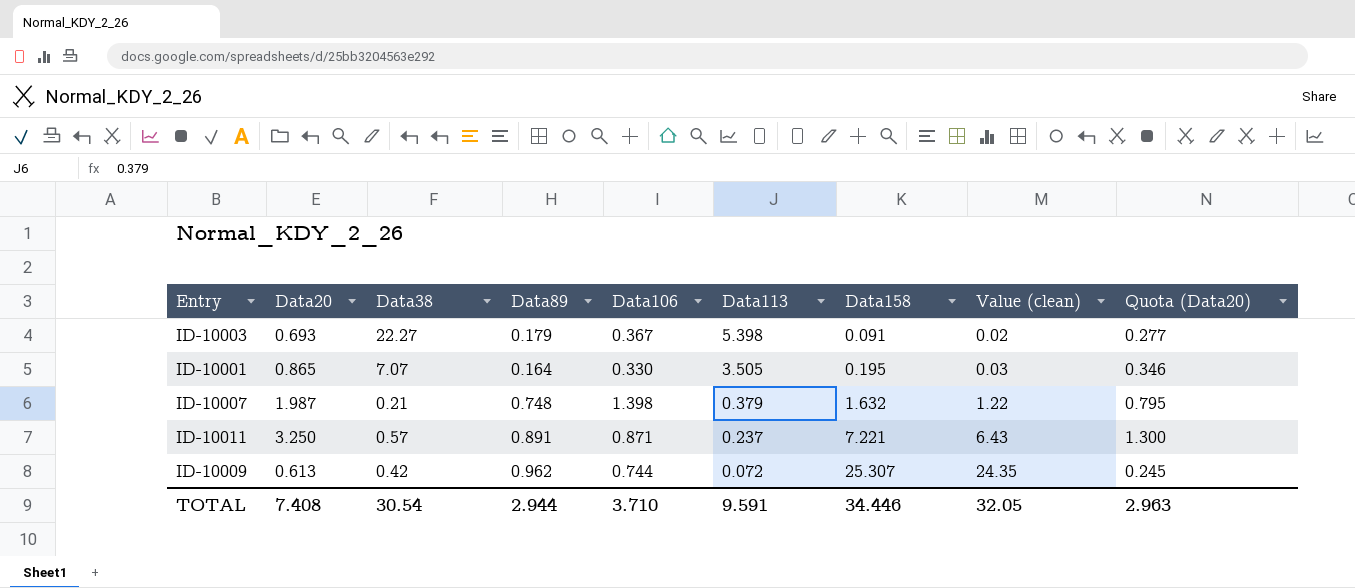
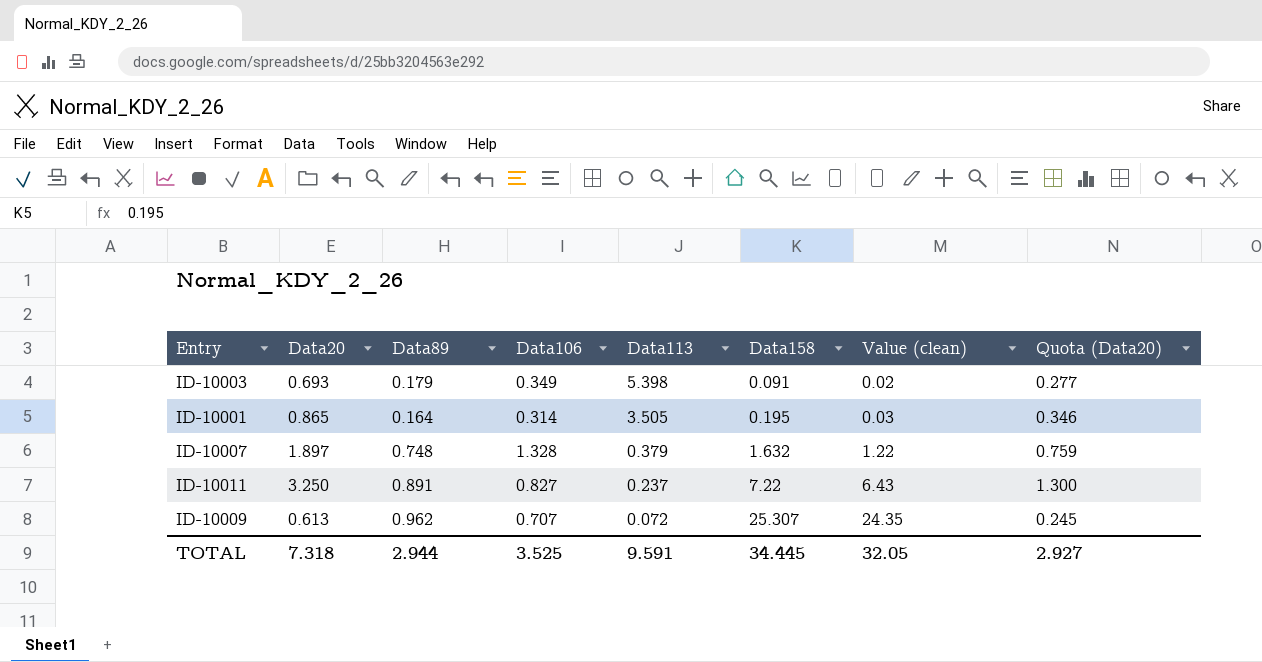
column Data38 | position: 3 -> none
ID-10003 | Data106: 0.367 -> 0.349
ID-10001 | Data106: 0.330 -> 0.314
ID-10007 | Data20: 1.987 -> 1.897
ID-10007 | Data106: 1.398 -> 1.328
ID-10007 | Quota (Data20): 0.795 -> 0.759
ID-10011 | Data106: 0.871 -> 0.827
ID-10011 | Data158: 7.221 -> 7.22
ID-10009 | Data106: 0.744 -> 0.707
TOTAL | Data20: 7.408 -> 7.318
TOTAL | Data106: 3.710 -> 3.525
TOTAL | Data158: 34.446 -> 34.445
TOTAL | Quota (Data20): 2.963 -> 2.927

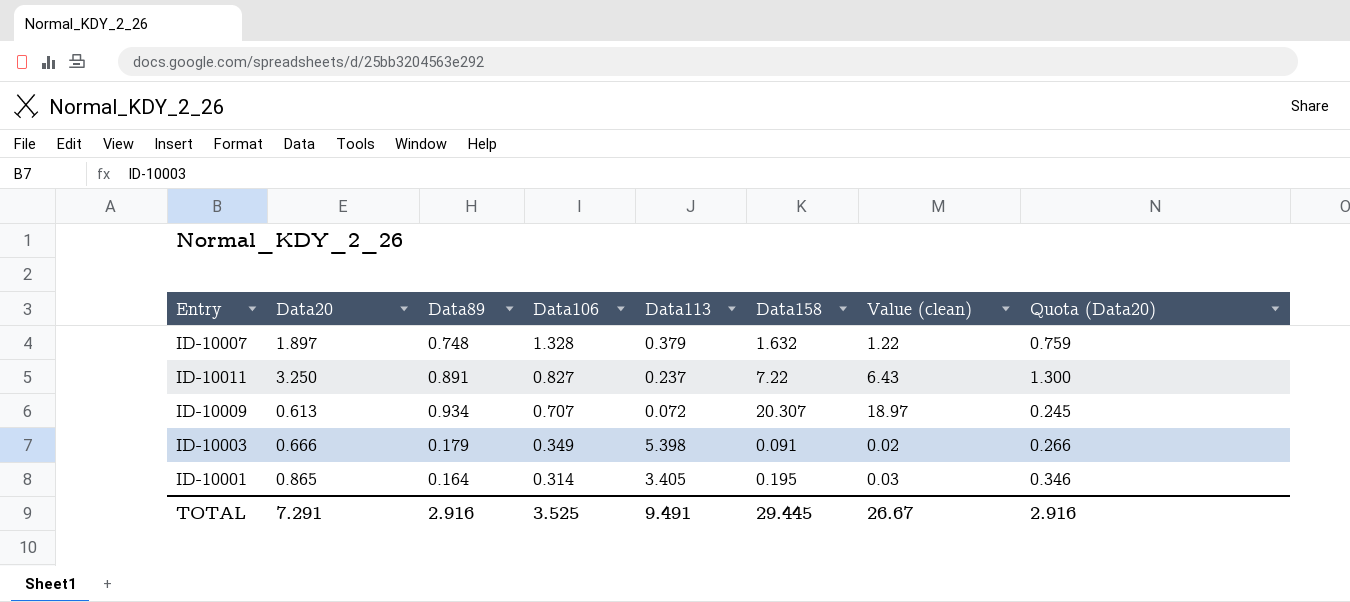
row order: Data113 descending -> Data106 descending
ID-10009 | Data89: 0.962 -> 0.934
ID-10009 | Data158: 25.307 -> 20.307
ID-10009 | Value (clean): 24.35 -> 18.97
ID-10003 | Data20: 0.693 -> 0.666
ID-10003 | Quota (Data20): 0.277 -> 0.266
ID-10001 | Data113: 3.505 -> 3.405
TOTAL | Data20: 7.318 -> 7.291
TOTAL | Data89: 2.944 -> 2.916
TOTAL | Data113: 9.591 -> 9.491
TOTAL | Data158: 34.445 -> 29.445
TOTAL | Value (clean): 32.05 -> 26.67
TOTAL | Quota (Data20): 2.927 -> 2.916

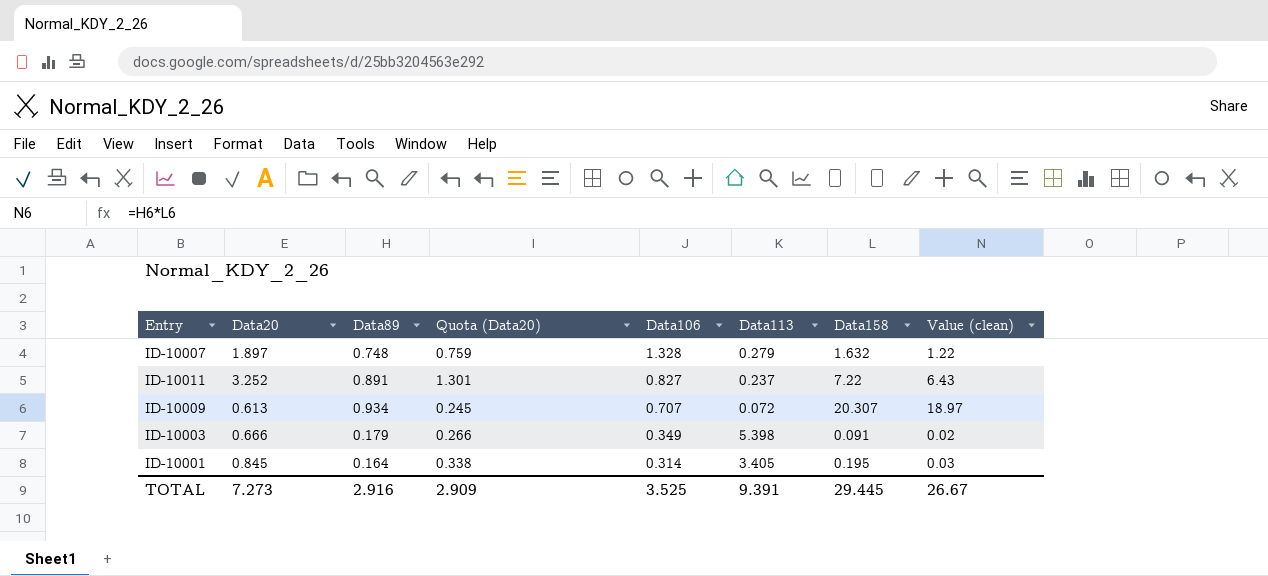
column Quota (Data20) | position: 8 -> 4
ID-10007 | Data113: 0.379 -> 0.279
ID-10011 | Data20: 3.250 -> 3.252
ID-10011 | Quota (Data20): 1.300 -> 1.301
ID-10001 | Data20: 0.865 -> 0.845
ID-10001 | Quota (Data20): 0.346 -> 0.338
TOTAL | Data20: 7.291 -> 7.273
TOTAL | Quota (Data20): 2.916 -> 2.909
TOTAL | Data113: 9.491 -> 9.391

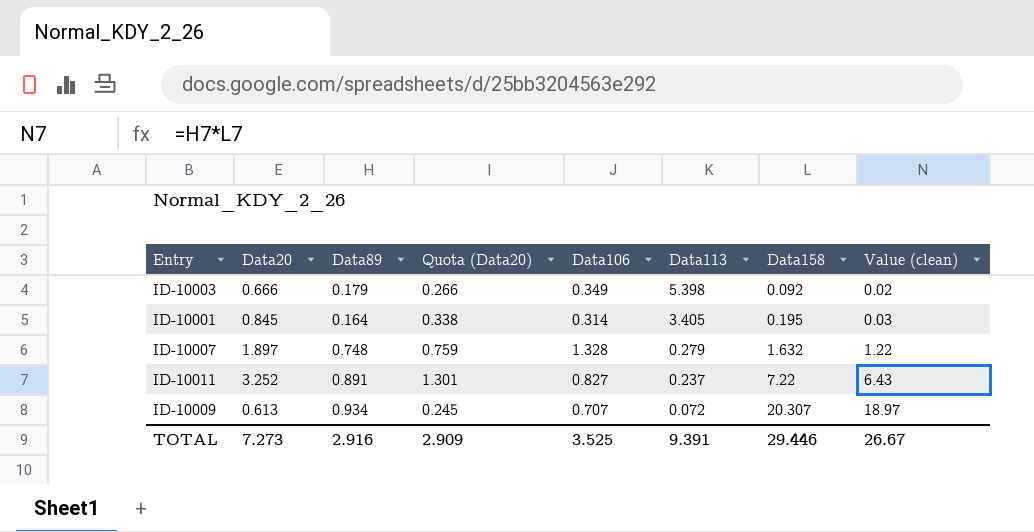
row order: Data106 descending -> Data113 descending
ID-10003 | Data158: 0.091 -> 0.092
TOTAL | Data158: 29.445 -> 29.446

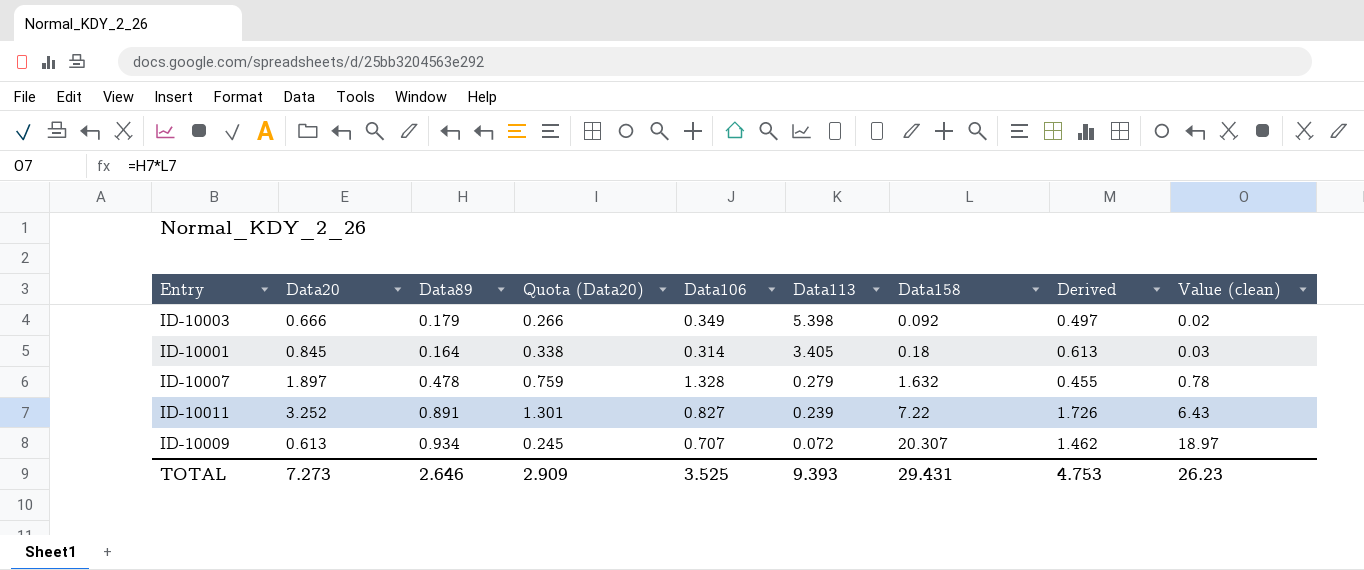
column Derived | formula: none -> [Data113] * [Data158]
ID-10001 | Data158: 0.195 -> 0.18
ID-10007 | Data89: 0.748 -> 0.478
ID-10007 | Value (clean): 1.22 -> 0.78
ID-10011 | Data113: 0.237 -> 0.239
TOTAL | Data89: 2.916 -> 2.646
TOTAL | Data113: 9.391 -> 9.393
TOTAL | Data158: 29.446 -> 29.431
TOTAL | Value (clean): 26.67 -> 26.23

